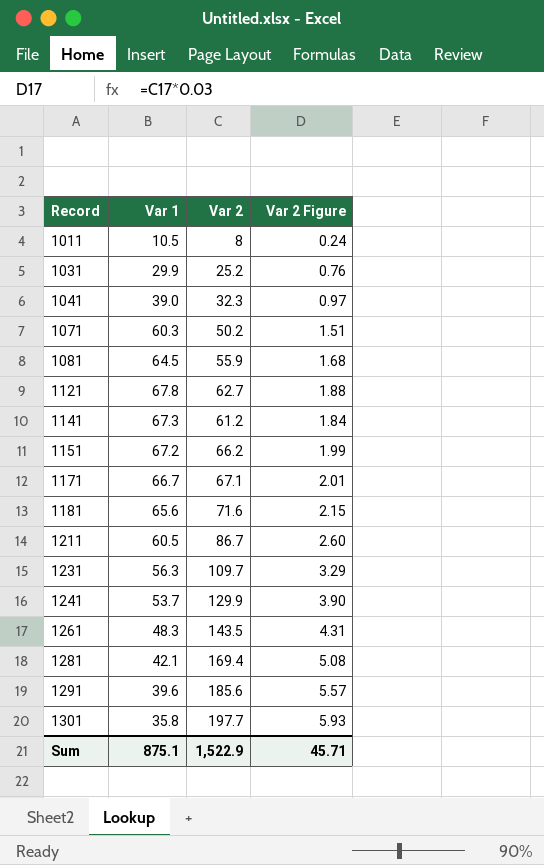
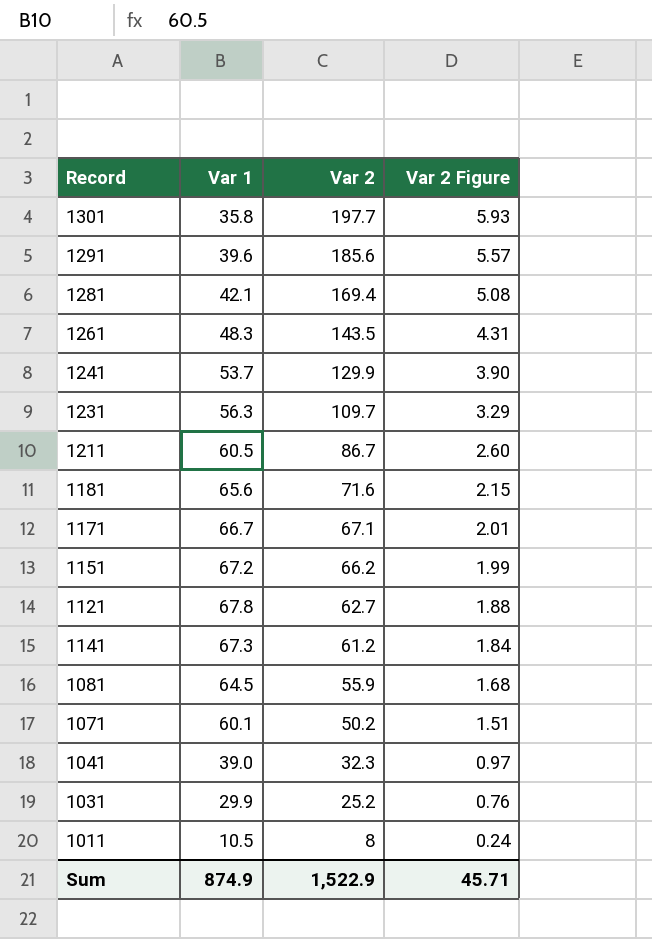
row order: Record ascending -> Var 2 descending
1071 | Var 1: 60.3 -> 60.1
Sum | Var 1: 875.1 -> 874.9

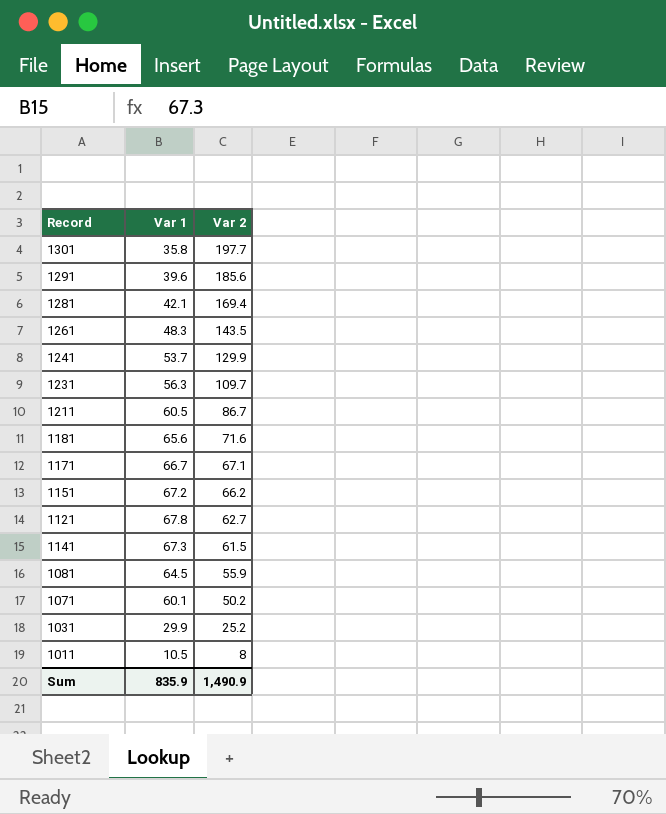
column Var 2 Figure | formula: [Var 2] * 0.03 -> none
row 1041: 39.0 | 32.3 | 0.97 -> none
1141 | Var 2: 61.2 -> 61.5
Sum | Var 1: 874.9 -> 835.9
Sum | Var 2: 1,522.9 -> 1,490.9

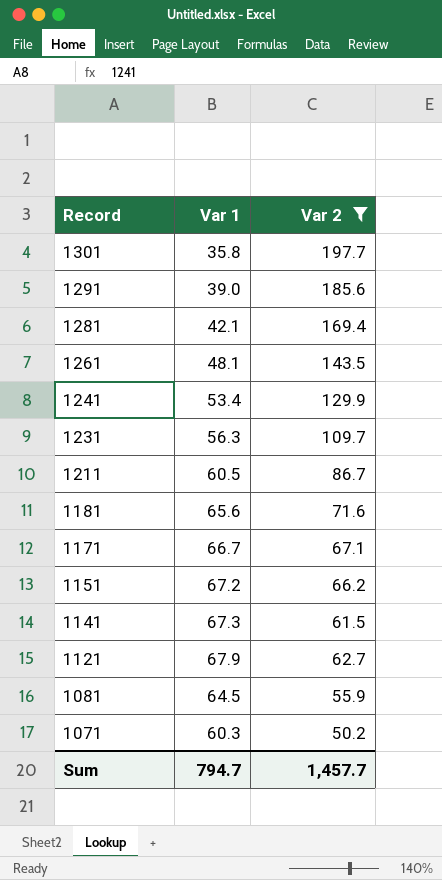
filter: none -> Var 2 >= 50.2
row order: Var 2 descending -> Record descending
1291 | Var 1: 39.6 -> 39.0
1261 | Var 1: 48.3 -> 48.1
1241 | Var 1: 53.7 -> 53.4
1121 | Var 1: 67.8 -> 67.9
1071 | Var 1: 60.1 -> 60.3
Sum | Var 1: 835.9 -> 794.7
Sum | Var 2: 1,490.9 -> 1,457.7

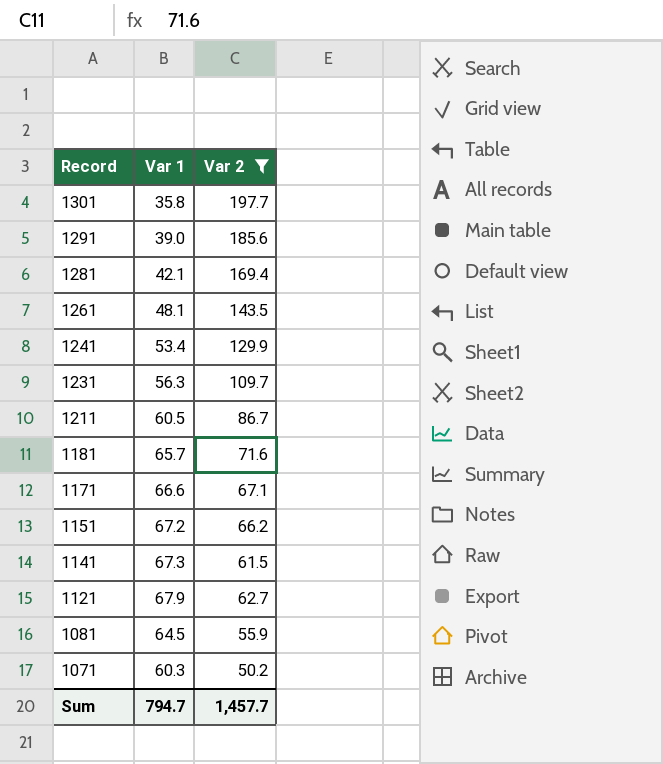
1181 | Var 1: 65.6 -> 65.7
1171 | Var 1: 66.7 -> 66.6

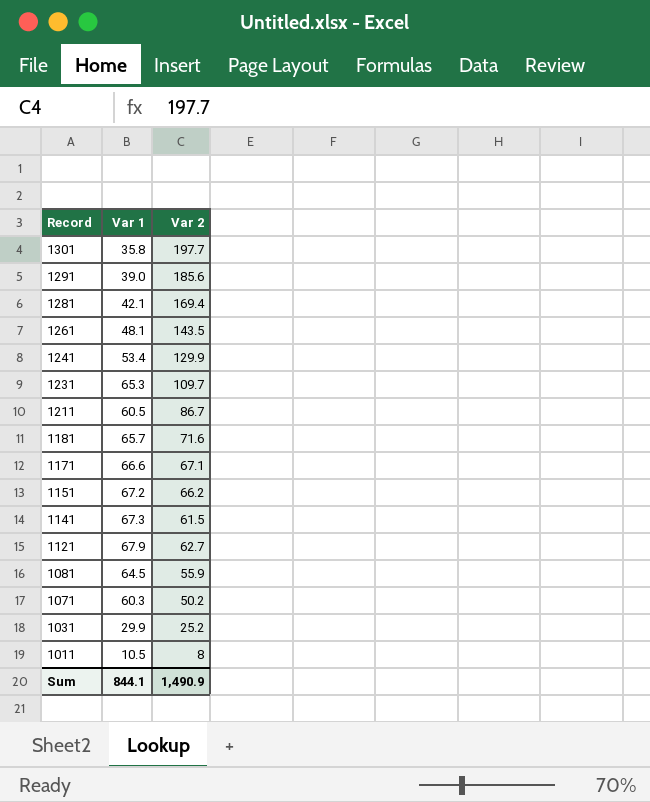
filter: Var 2 >= 50.2 -> none
1231 | Var 1: 56.3 -> 65.3
Sum | Var 1: 794.7 -> 844.1
Sum | Var 2: 1,457.7 -> 1,490.9

